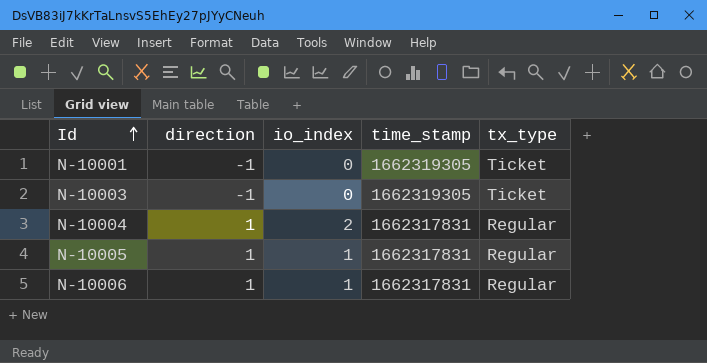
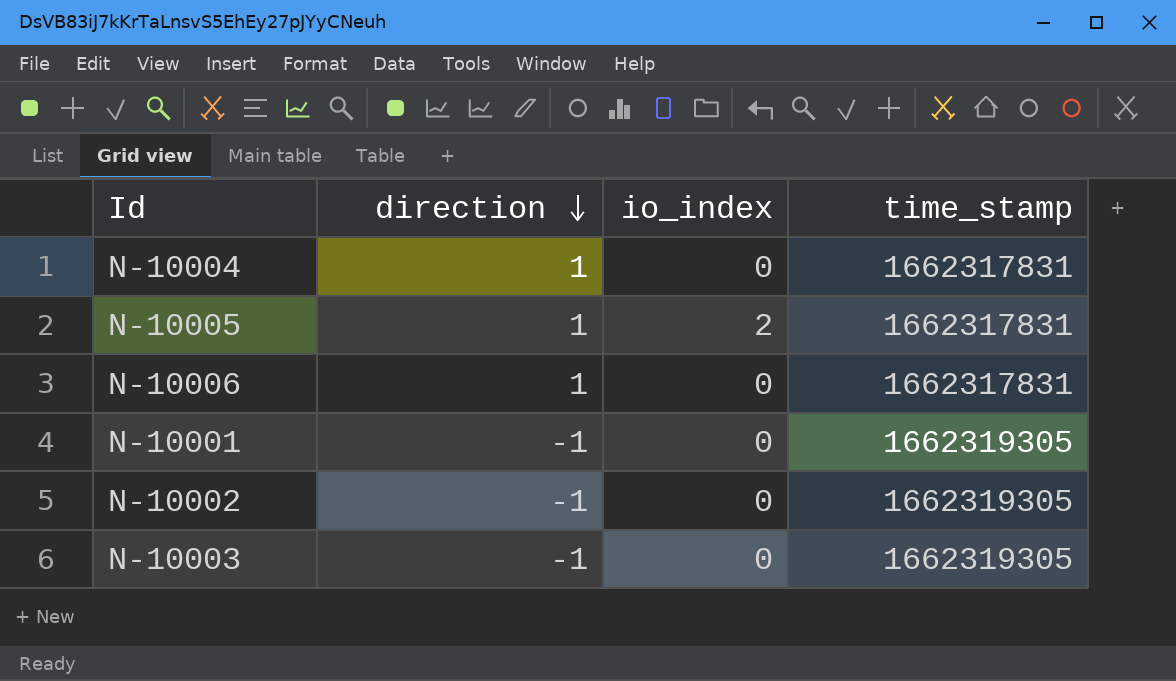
row order: Id ascending -> direction descending
column tx_type | position: 5 -> none
N-10004 | io_index: 2 -> 0
N-10005 | io_index: 1 -> 2
N-10006 | io_index: 1 -> 0
row N-10002: none -> -1 | 0 | 1662319305

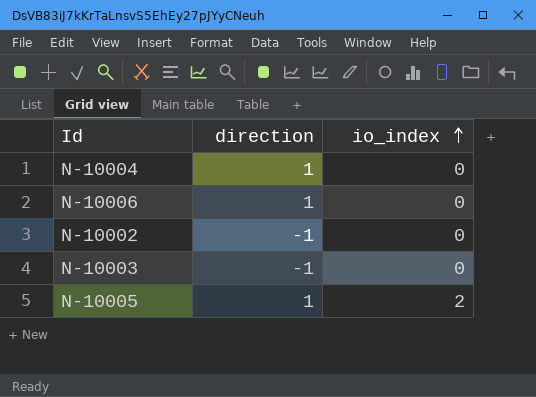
row order: direction descending -> io_index ascending
column time_stamp | position: 4 -> none
row N-10001: -1 | 0 | 1662319305 -> none

